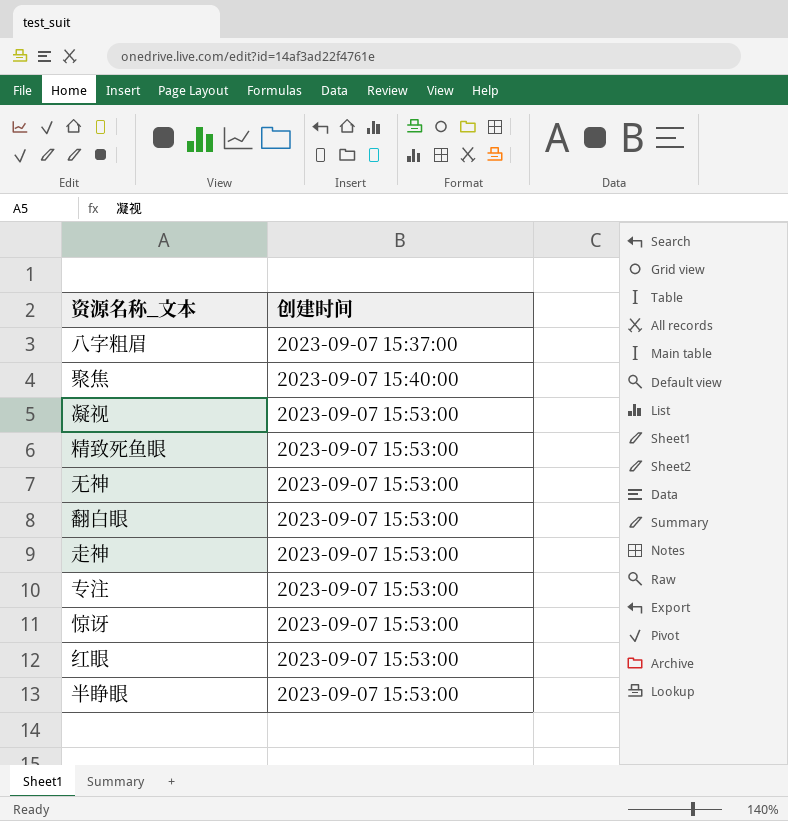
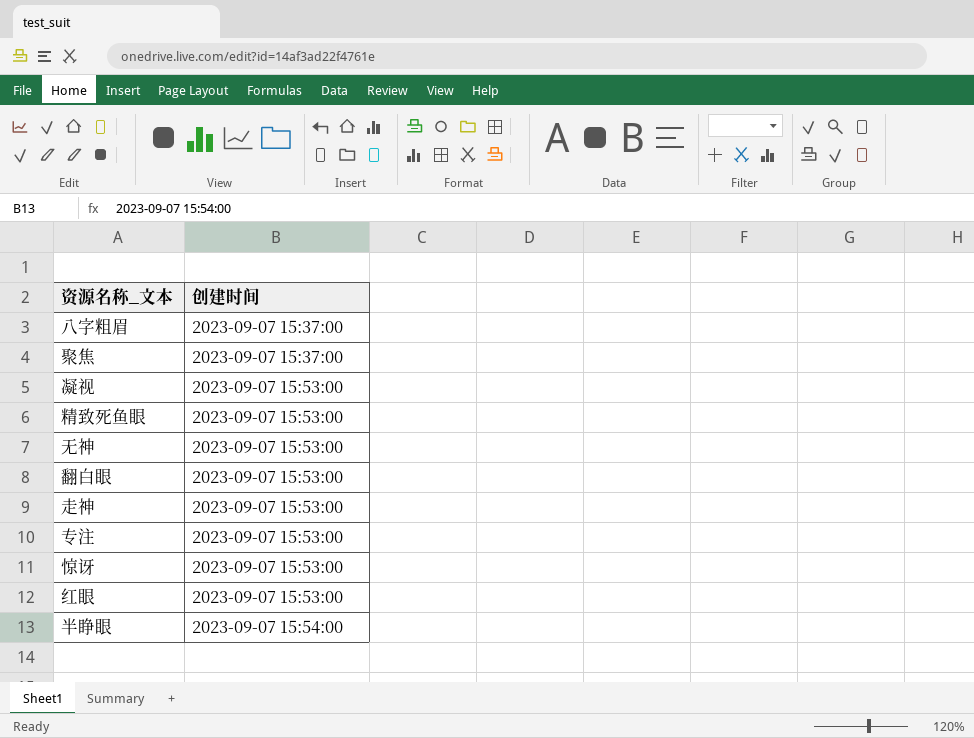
聚焦 | 创建时间: 2023-09-07 15:40:00 -> 2023-09-07 15:37:00
半睁眼 | 创建时间: 2023-09-07 15:53:00 -> 2023-09-07 15:54:00

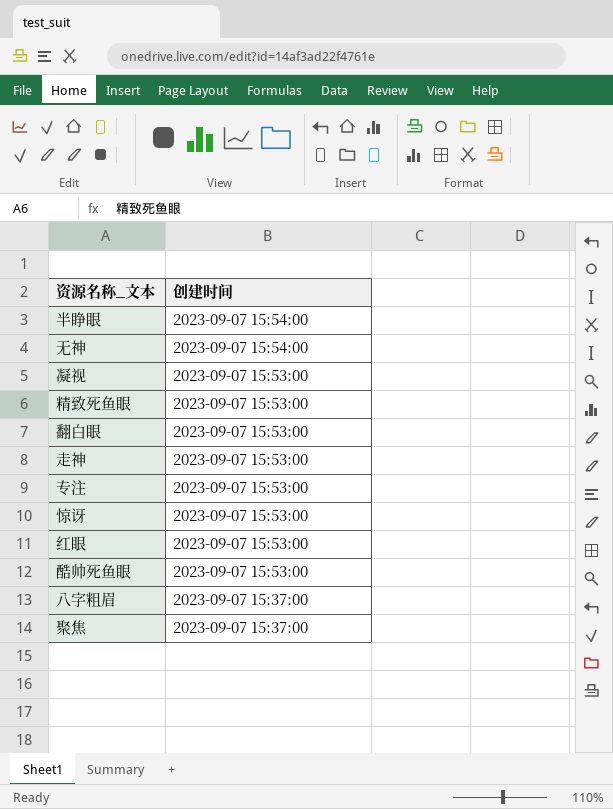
row order: 创建时间 ascending -> 创建时间 descending
无神 | 创建时间: 2023-09-07 15:53:00 -> 2023-09-07 15:54:00
row 酷帅死鱼眼: none -> 2023-09-07 15:53:00

